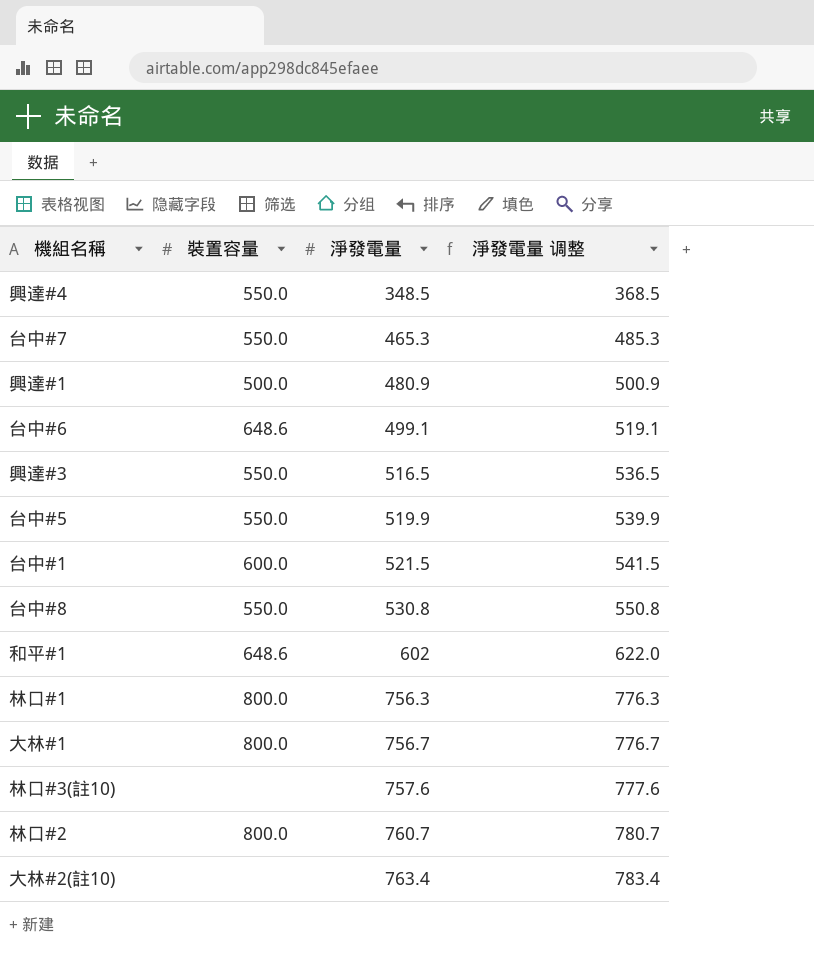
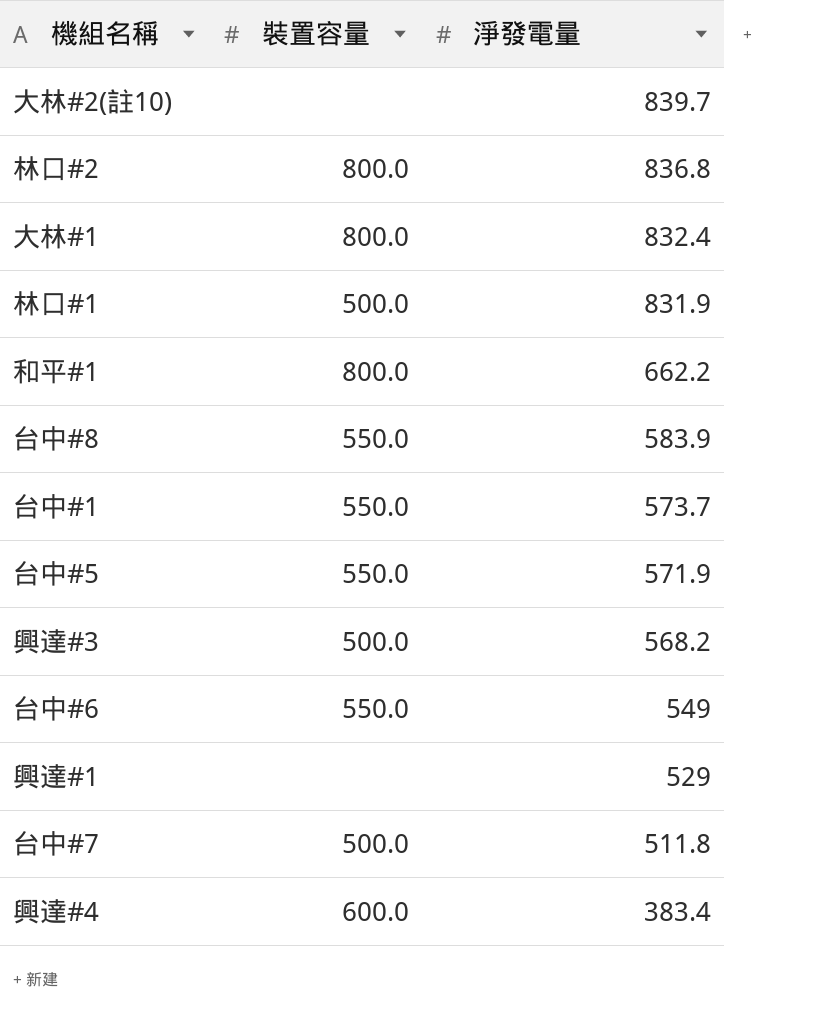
row order: 淨發電量 ascending -> 淨發電量 descending
column 淨發電量 调整 | formula: [淨發電量] + 20 -> none
row 林口#3(註10): none | 757.6 | 777.6 -> none
大林#2(註10) | 淨發電量: 763.4 -> 839.7
林口#2 | 淨發電量: 760.7 -> 836.8
大林#1 | 淨發電量: 756.7 -> 832.4
林口#1 | 裝置容量: 800.0 -> 500.0
林口#1 | 淨發電量: 756.3 -> 831.9
和平#1 | 裝置容量: 648.6 -> 800.0
和平#1 | 淨發電量: 602 -> 662.2
台中#8 | 淨發電量: 530.8 -> 583.9
台中#1 | 裝置容量: 600.0 -> 550.0
台中#1 | 淨發電量: 521.5 -> 573.7
台中#5 | 淨發電量: 519.9 -> 571.9
興達#3 | 裝置容量: 550.0 -> 500.0
興達#3 | 淨發電量: 516.5 -> 568.2
台中#6 | 裝置容量: 648.6 -> 550.0
台中#6 | 淨發電量: 499.1 -> 549
興達#1 | 裝置容量: 500.0 -> none
興達#1 | 淨發電量: 480.9 -> 529
台中#7 | 裝置容量: 550.0 -> 500.0
台中#7 | 淨發電量: 465.3 -> 511.8
興達#4 | 裝置容量: 550.0 -> 600.0
興達#4 | 淨發電量: 348.5 -> 383.4

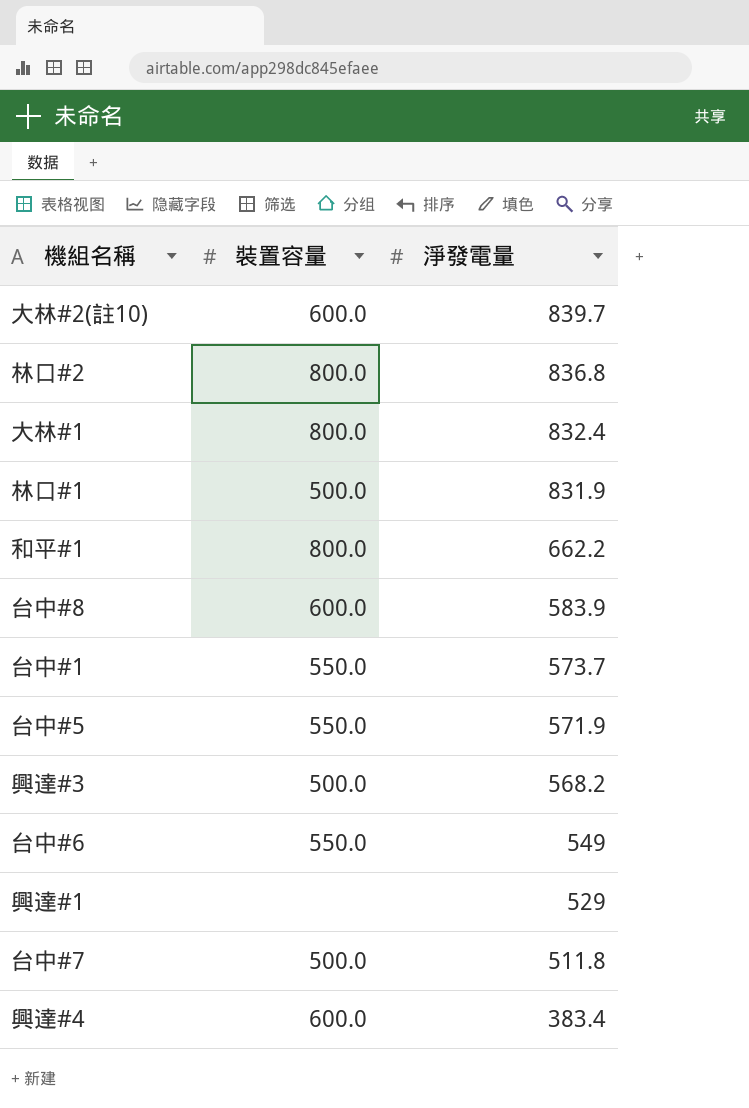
大林#2(註10) | 裝置容量: none -> 600.0
台中#8 | 裝置容量: 550.0 -> 600.0

